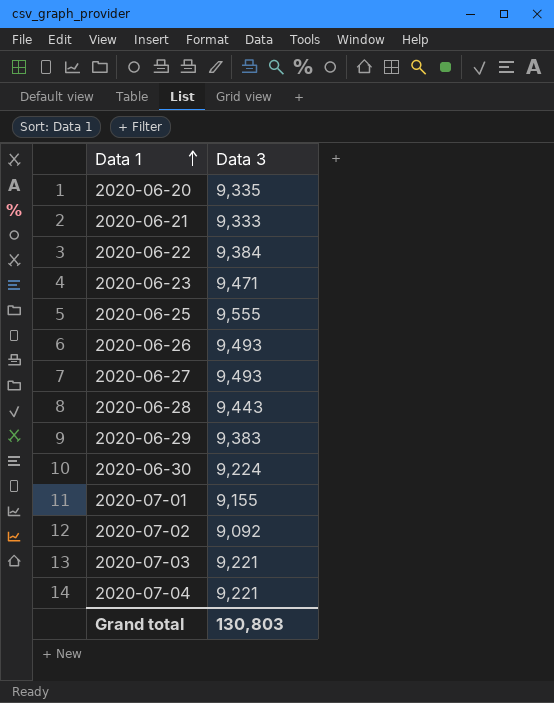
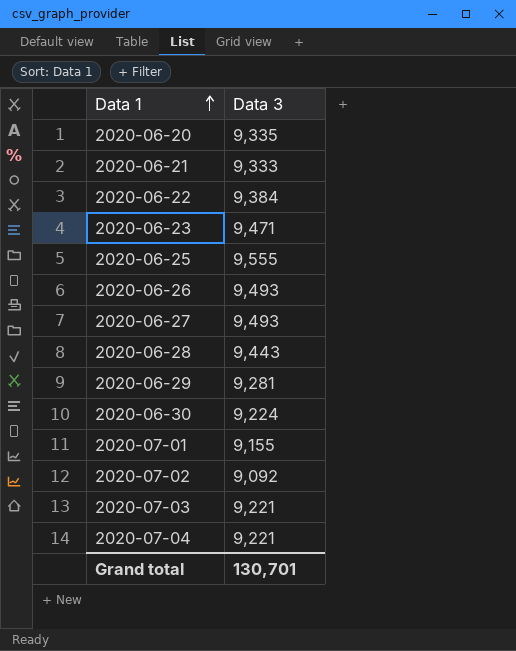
2020-06-29 | Data 3: 9,383 -> 9,281
Grand total | Data 3: 130,803 -> 130,701

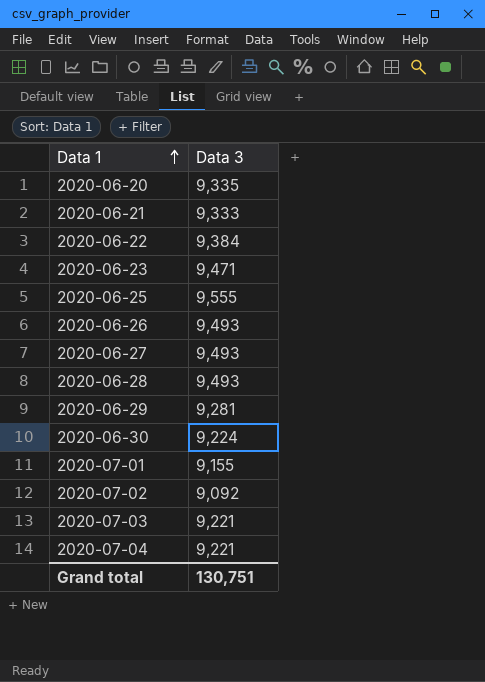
2020-06-28 | Data 3: 9,443 -> 9,493
Grand total | Data 3: 130,701 -> 130,751

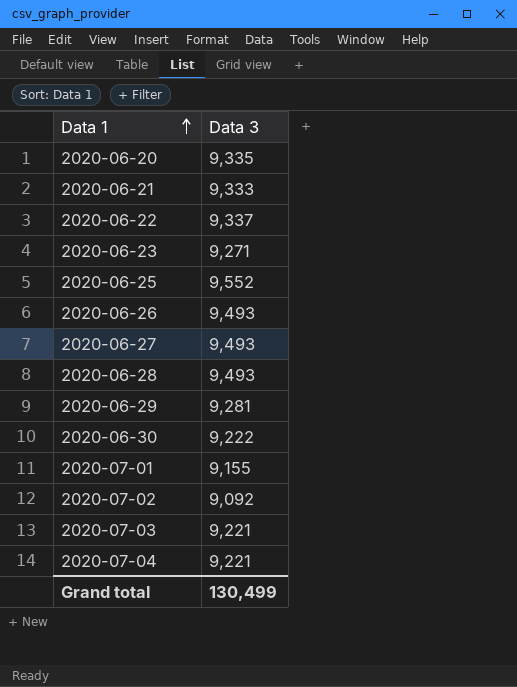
2020-06-22 | Data 3: 9,384 -> 9,337
2020-06-23 | Data 3: 9,471 -> 9,271
2020-06-25 | Data 3: 9,555 -> 9,552
2020-06-30 | Data 3: 9,224 -> 9,222
Grand total | Data 3: 130,751 -> 130,499

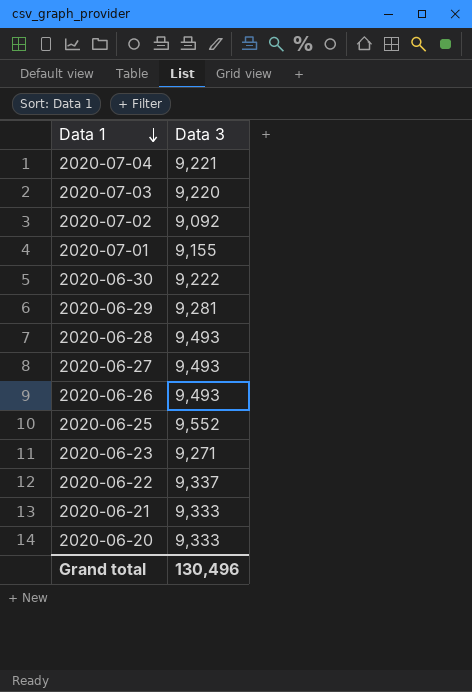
row order: Data 1 ascending -> Data 1 descending
2020-07-03 | Data 3: 9,221 -> 9,220
2020-06-20 | Data 3: 9,335 -> 9,333
Grand total | Data 3: 130,499 -> 130,496

